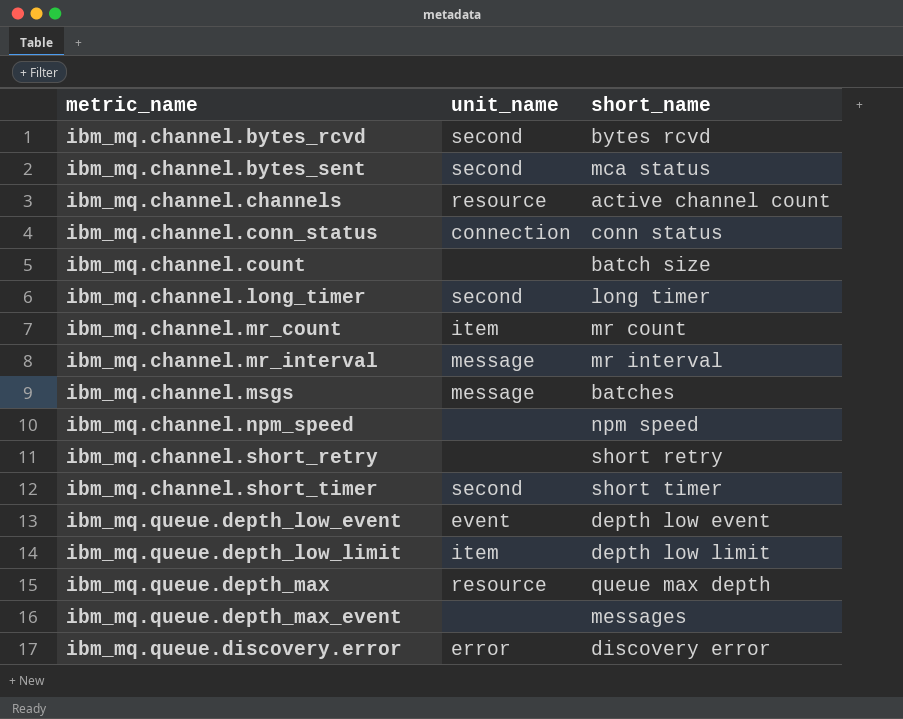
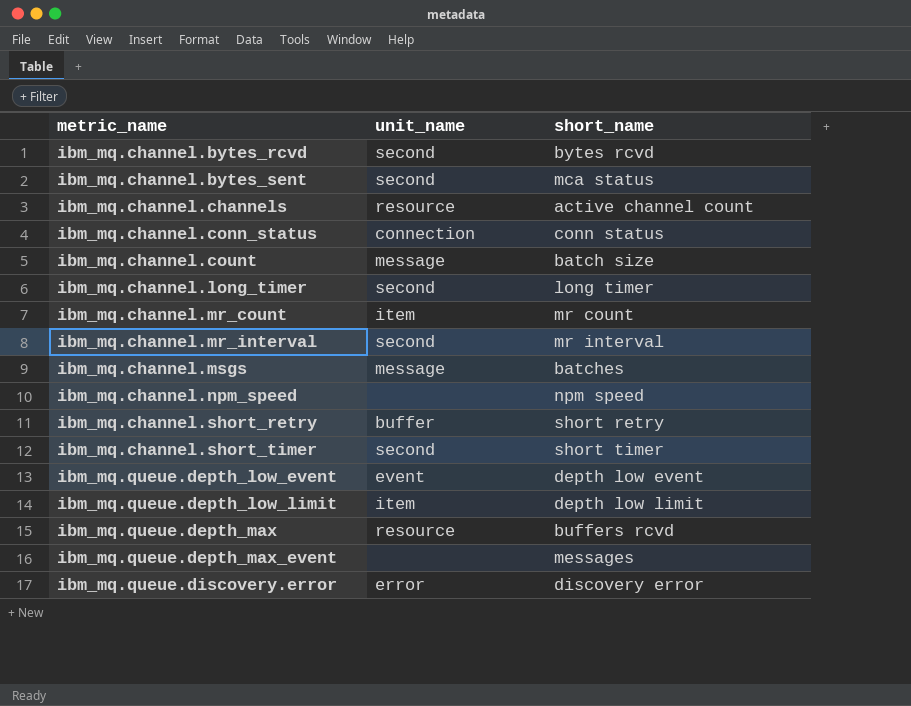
ibm_mq.channel.count | unit_name: none -> message
ibm_mq.channel.mr_interval | unit_name: message -> second
ibm_mq.channel.short_retry | unit_name: none -> buffer
ibm_mq.queue.depth_max | short_name: queue max depth -> buffers rcvd

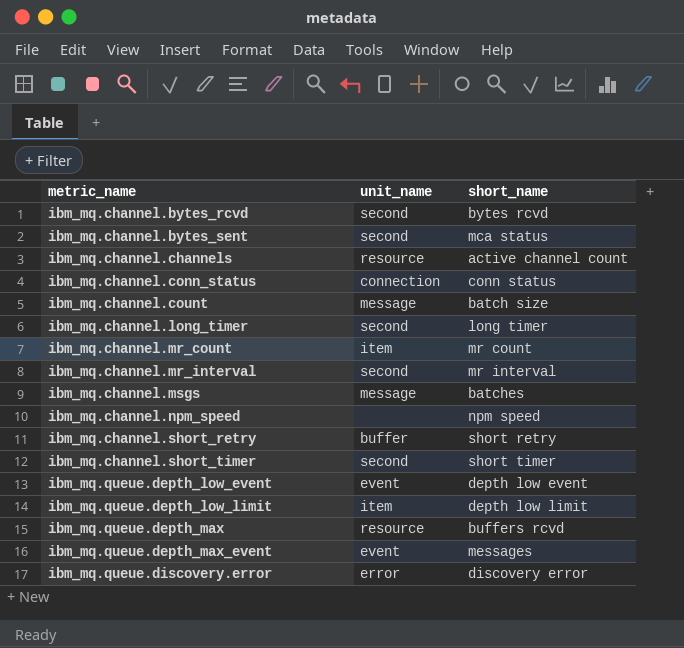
ibm_mq.queue.depth_max_event | unit_name: none -> event

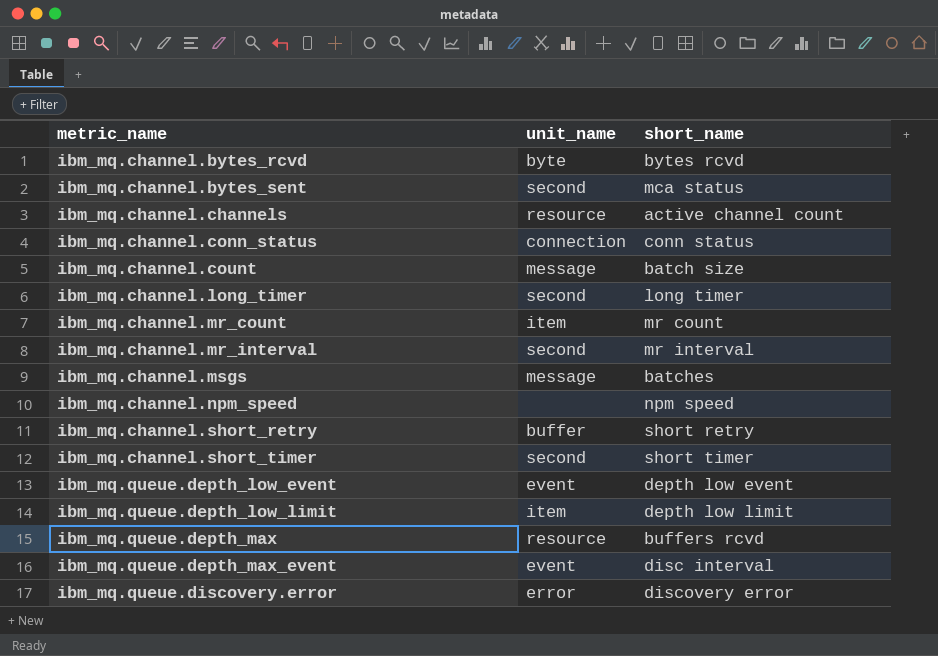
ibm_mq.channel.bytes_rcvd | unit_name: second -> byte
ibm_mq.queue.depth_max_event | short_name: messages -> disc interval

